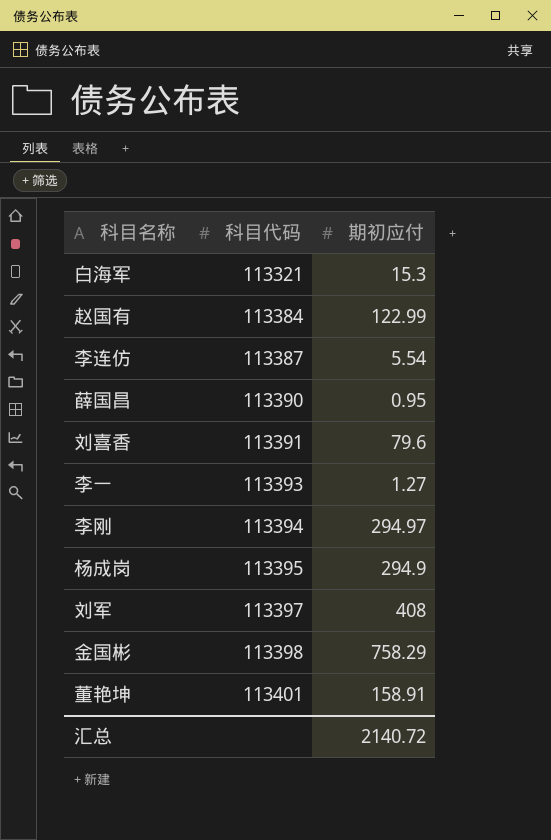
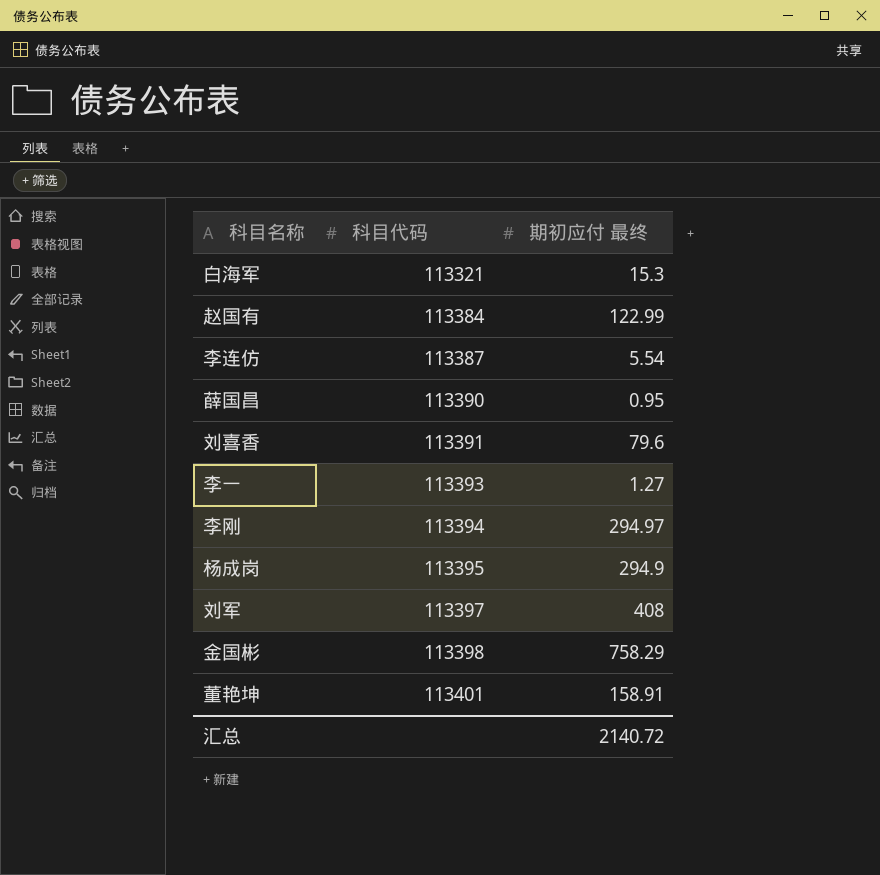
column name: 期初应付 -> 期初应付 最终

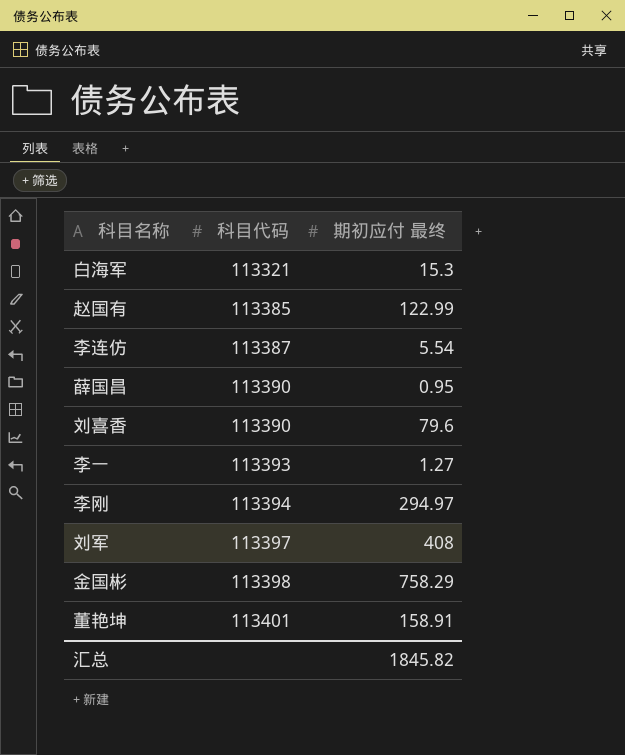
row 杨成岗: 113395 | 294.9 -> none
赵国有 | 科目代码: 113384 -> 113385
刘喜香 | 科目代码: 113391 -> 113390
汇总 | 期初应付 最终: 2140.72 -> 1845.82

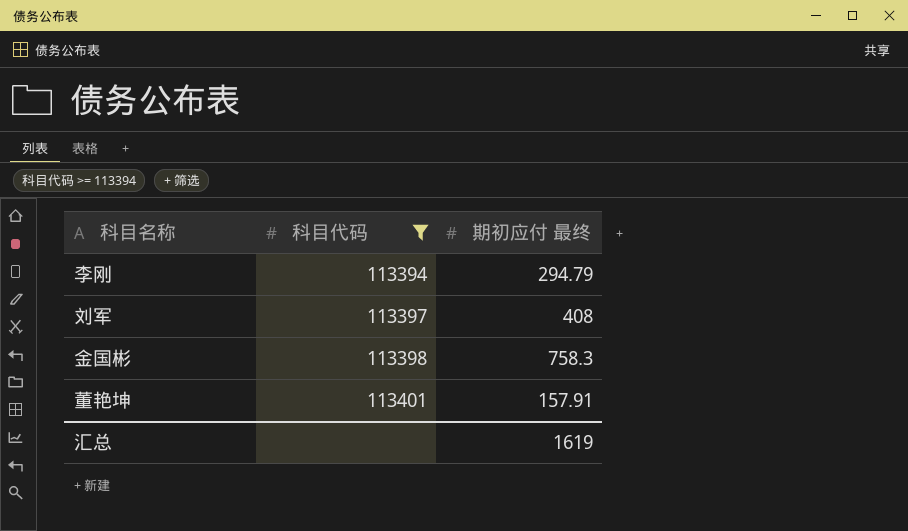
filter: none -> 科目代码 >= 113394
李刚 | 期初应付 最终: 294.97 -> 294.79
金国彬 | 期初应付 最终: 758.29 -> 758.3
董艳坤 | 期初应付 最终: 158.91 -> 157.91
汇总 | 期初应付 最终: 1845.82 -> 1619

